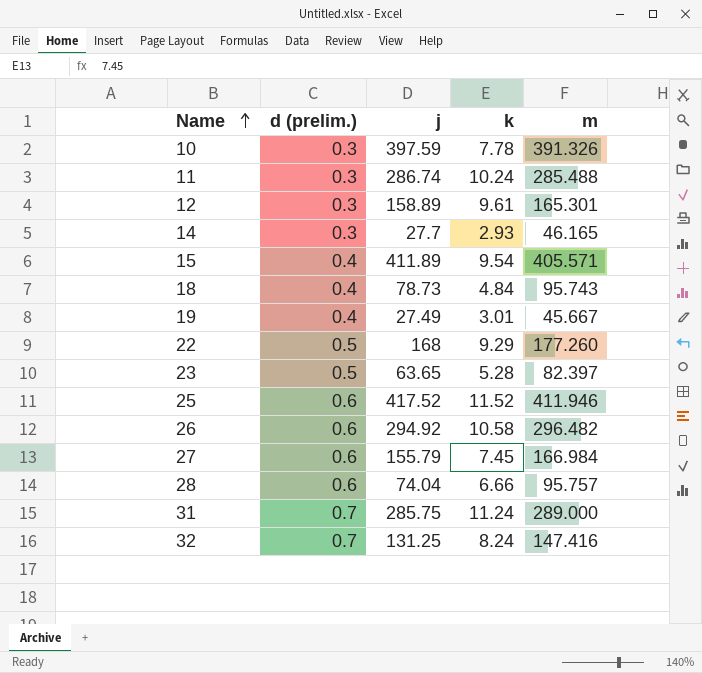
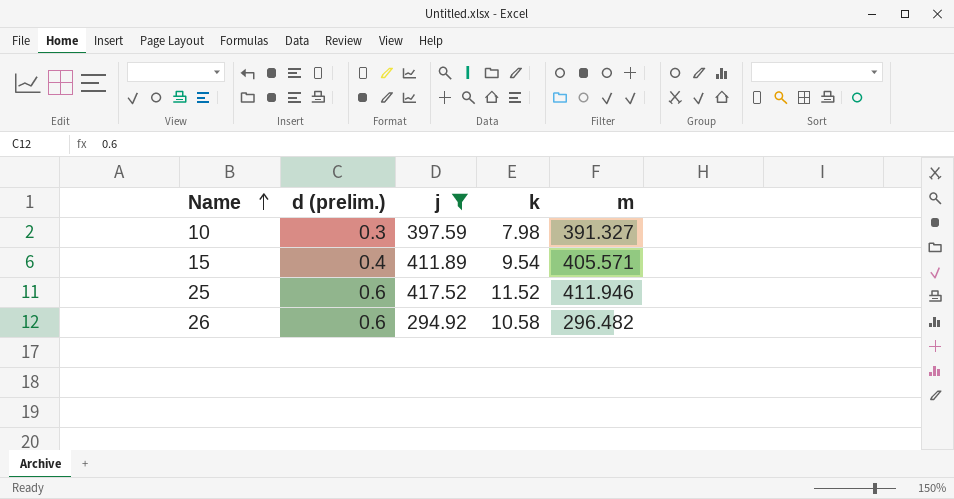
filter: none -> j >= 294.92
10 | k: 7.78 -> 7.98
10 | m: 391.326 -> 391.327

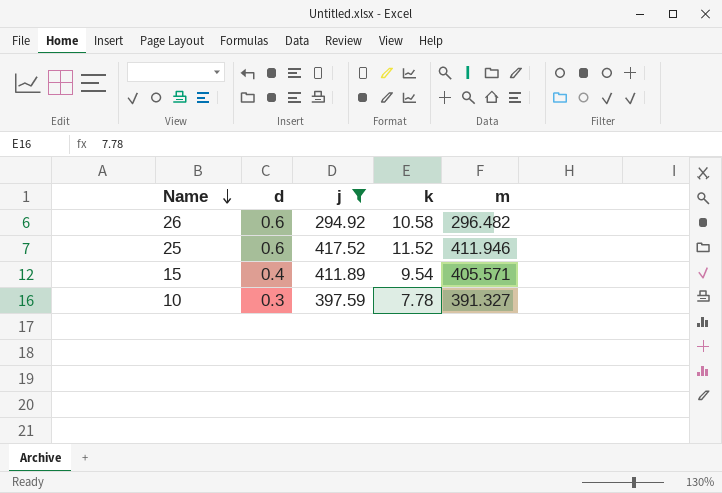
row order: Name ascending -> Name descending
column name: d (prelim.) -> d
10 | k: 7.98 -> 7.78

